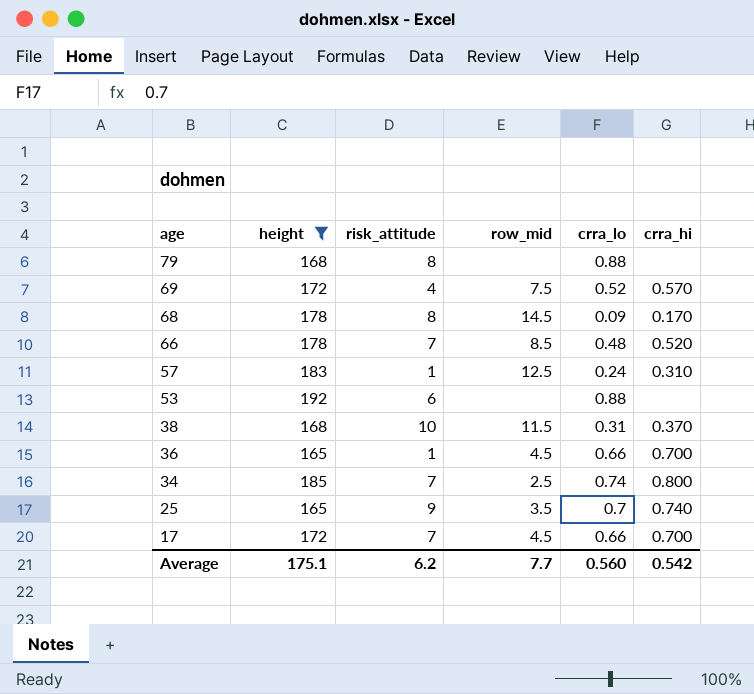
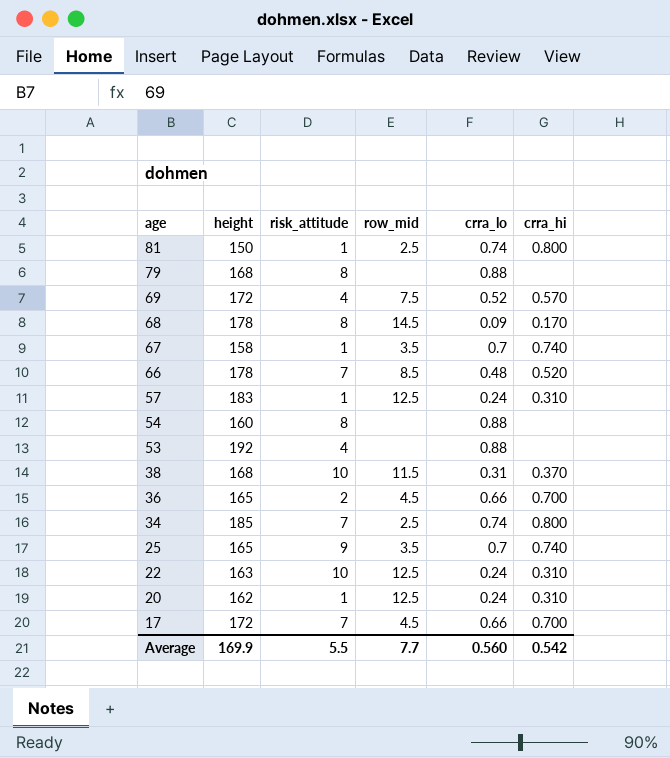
filter: height >= 165 -> none
53 | risk_attitude: 6 -> 4
36 | risk_attitude: 1 -> 2
Average | height: 175.1 -> 169.9
Average | risk_attitude: 6.2 -> 5.5

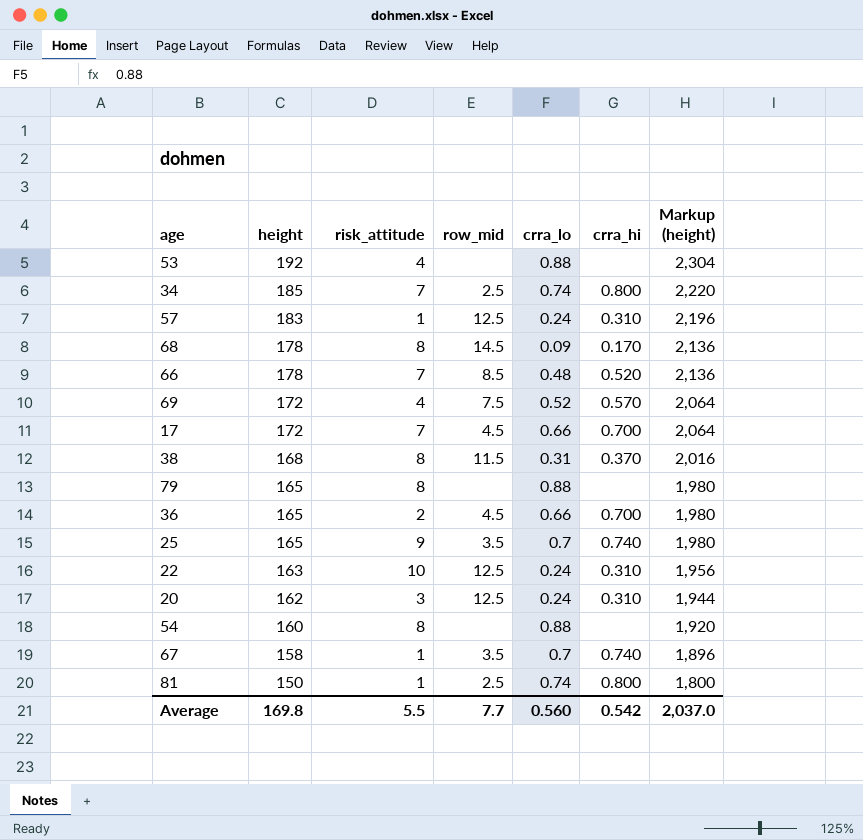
row order: age descending -> height descending
column Markup (height) | formula: none -> [height] * 12
38 | risk_attitude: 10 -> 8
79 | height: 168 -> 165
20 | risk_attitude: 1 -> 3
Average | height: 169.9 -> 169.8

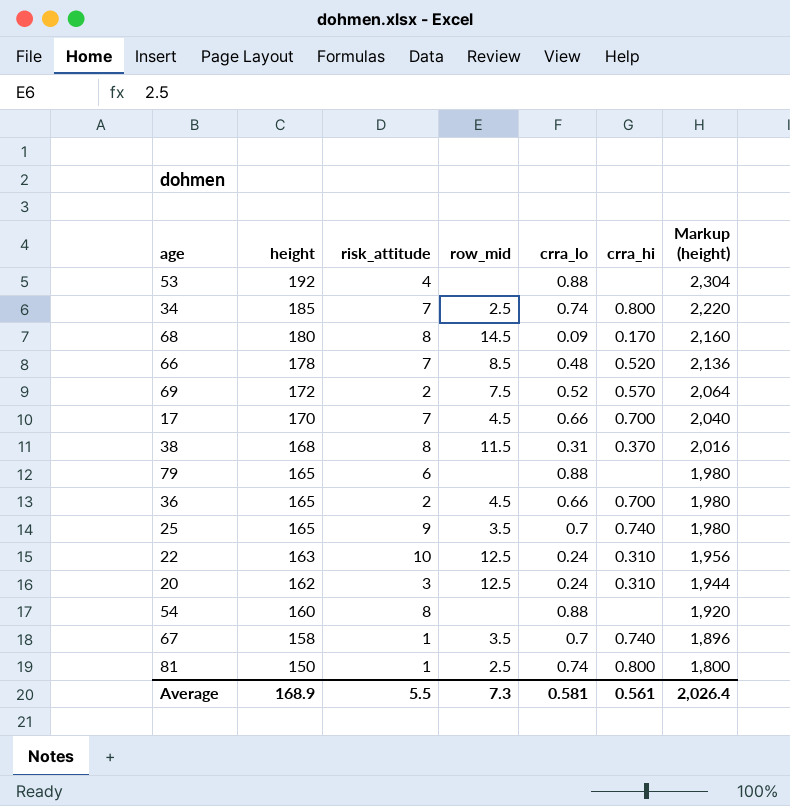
row 57: 183 | 1 | 12.5 | 0.24 | 0.310 | 2,196 -> none
68 | height: 178 -> 180
68 | Markup (height): 2,136 -> 2,160
69 | risk_attitude: 4 -> 2
17 | height: 172 -> 170
17 | Markup (height): 2,064 -> 2,040
79 | risk_attitude: 8 -> 6
Average | height: 169.8 -> 168.9
Average | row_mid: 7.7 -> 7.3
Average | crra_lo: 0.560 -> 0.581
Average | crra_hi: 0.542 -> 0.561
Average | Markup (height): 2,037.0 -> 2,026.4

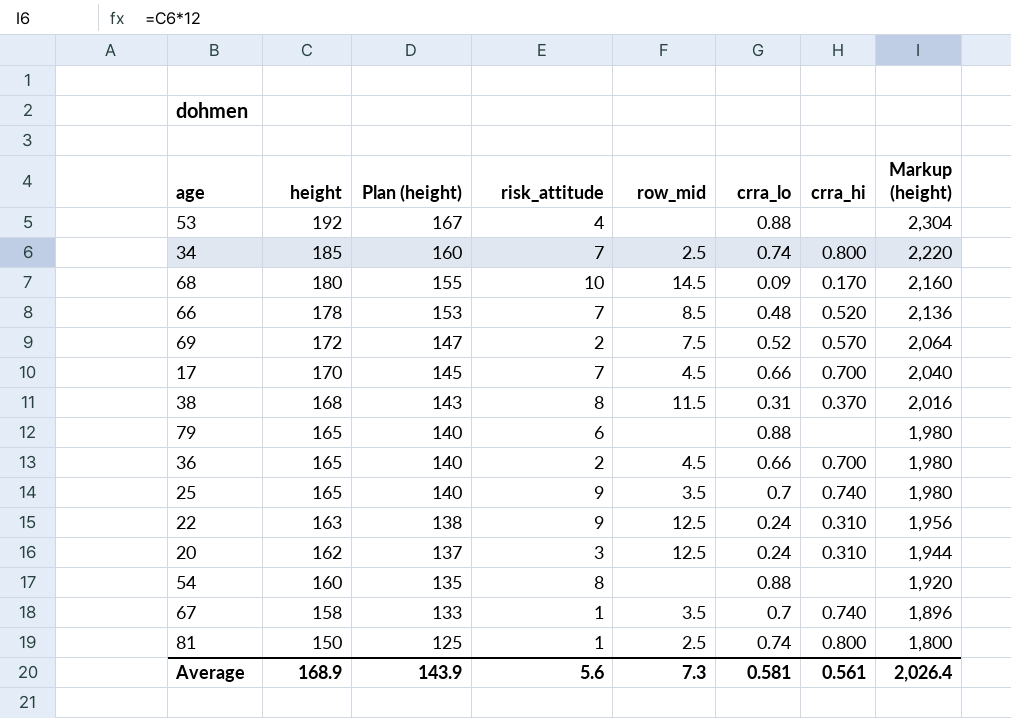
column Plan (height) | formula: none -> [height] - 25
68 | risk_attitude: 8 -> 10
22 | risk_attitude: 10 -> 9
Average | risk_attitude: 5.5 -> 5.6

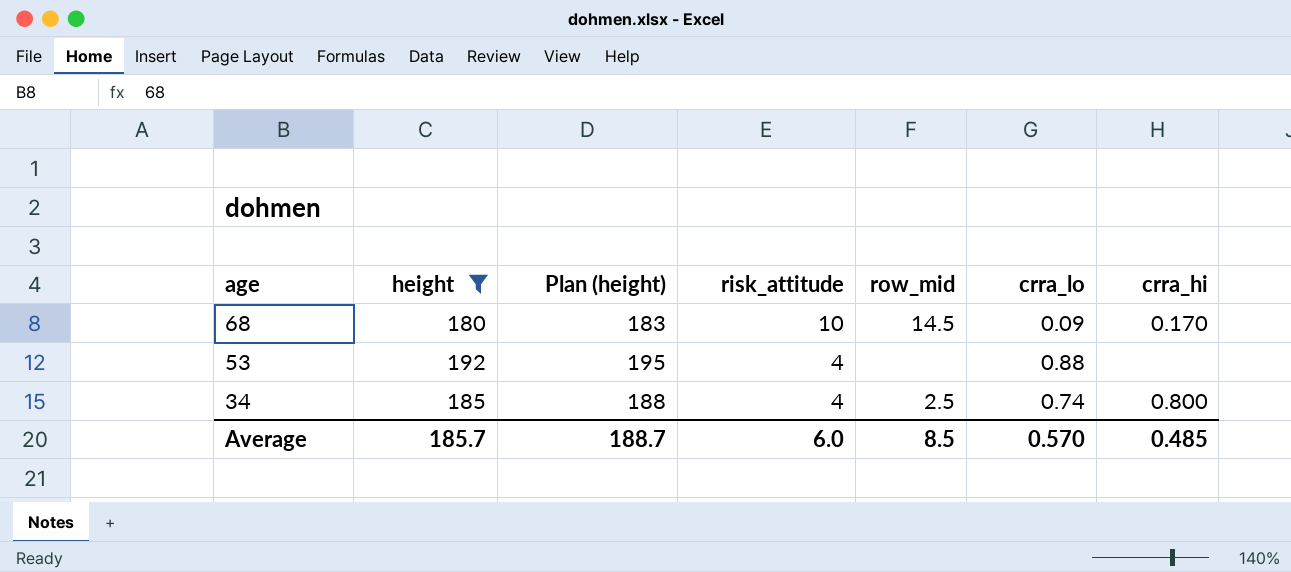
filter: none -> height >= 180
row order: height descending -> age descending
column Markup (height) | formula: [height] * 12 -> none
column Plan (height) | formula: [height] - 25 -> [height] + 3
34 | risk_attitude: 7 -> 4
Average | height: 168.9 -> 185.7
Average | Plan (height): 143.9 -> 188.7
Average | risk_attitude: 5.6 -> 6.0
Average | row_mid: 7.3 -> 8.5
Average | crra_lo: 0.581 -> 0.570
Average | crra_hi: 0.561 -> 0.485

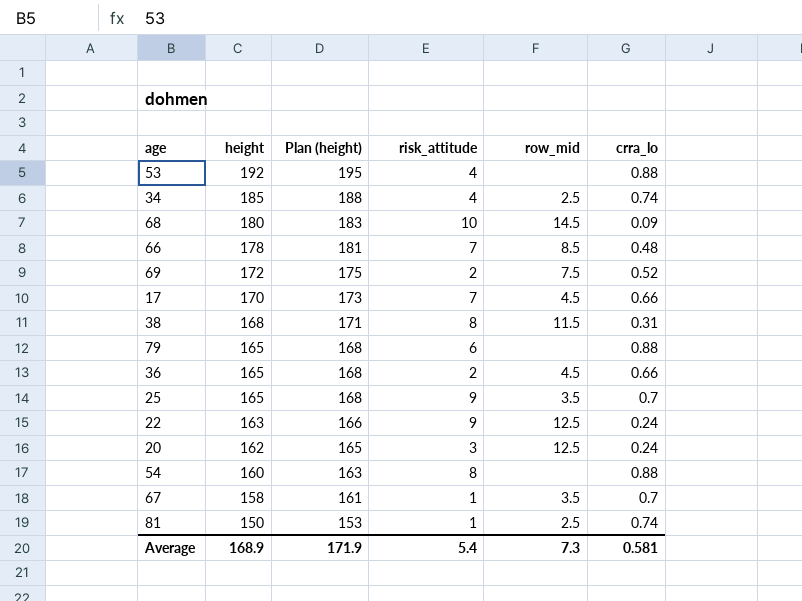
filter: height >= 180 -> none
row order: age descending -> height descending
column crra_hi | position: 7 -> none
Average | height: 185.7 -> 168.9
Average | Plan (height): 188.7 -> 171.9
Average | risk_attitude: 6.0 -> 5.4
Average | row_mid: 8.5 -> 7.3
Average | crra_lo: 0.570 -> 0.581

